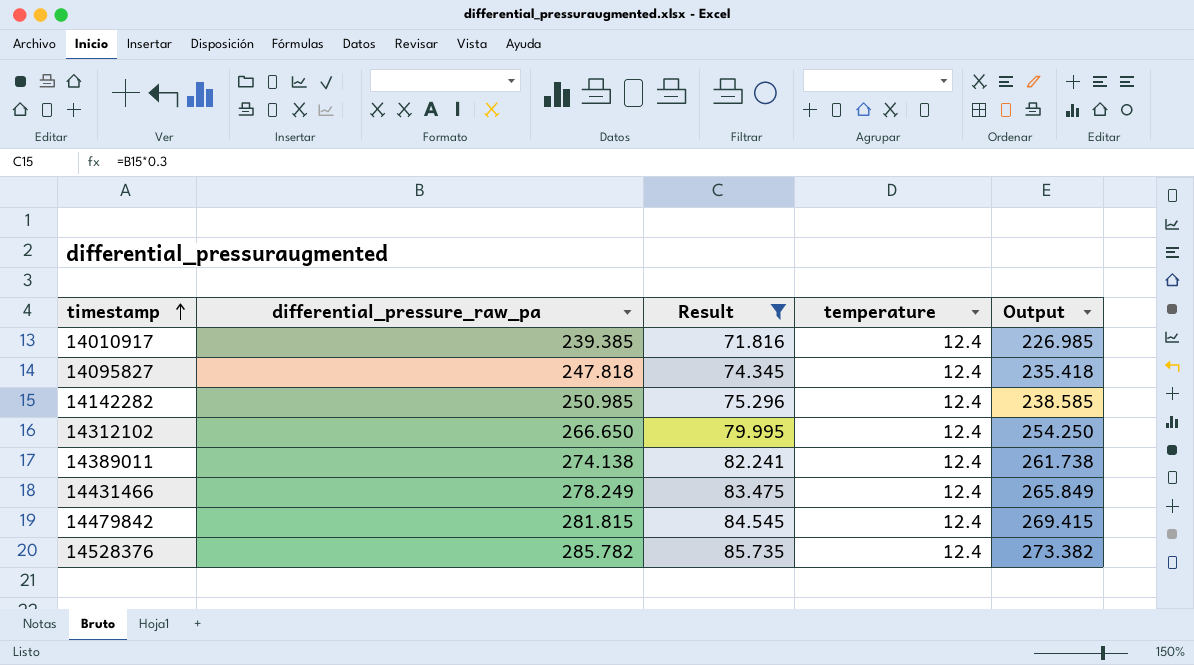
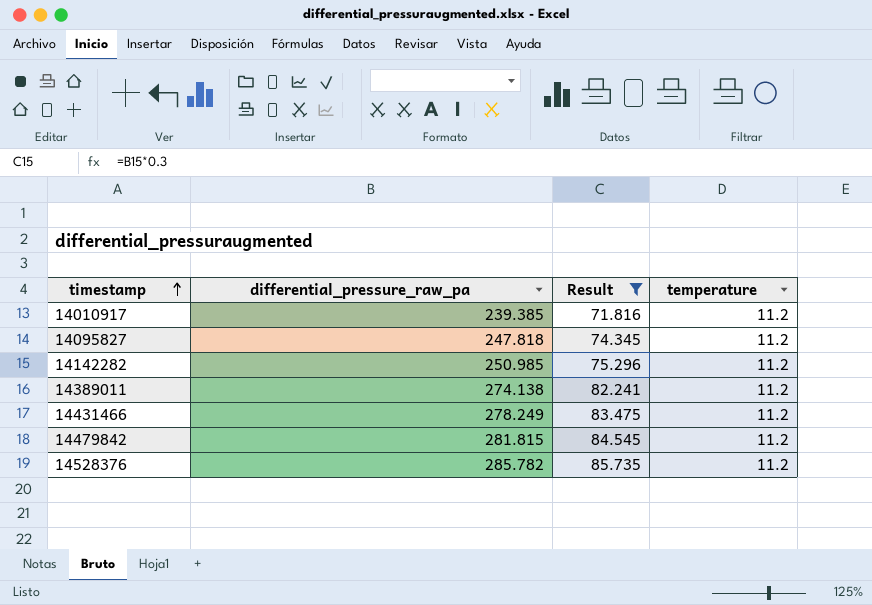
column Output | formula: [differential_pressure_raw_pa] - [temperature] -> none
row 14312102: 266.650 | 79.995 | 12.4 | 254.250 -> none
14010917 | temperature: 12.4 -> 11.2
14095827 | temperature: 12.4 -> 11.2
14142282 | temperature: 12.4 -> 11.2
14389011 | temperature: 12.4 -> 11.2
14431466 | temperature: 12.4 -> 11.2
14479842 | temperature: 12.4 -> 11.2
14528376 | temperature: 12.4 -> 11.2

